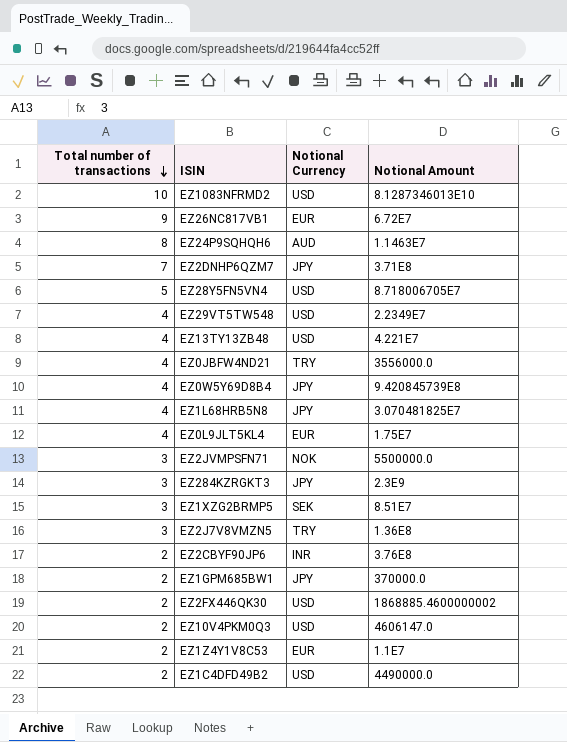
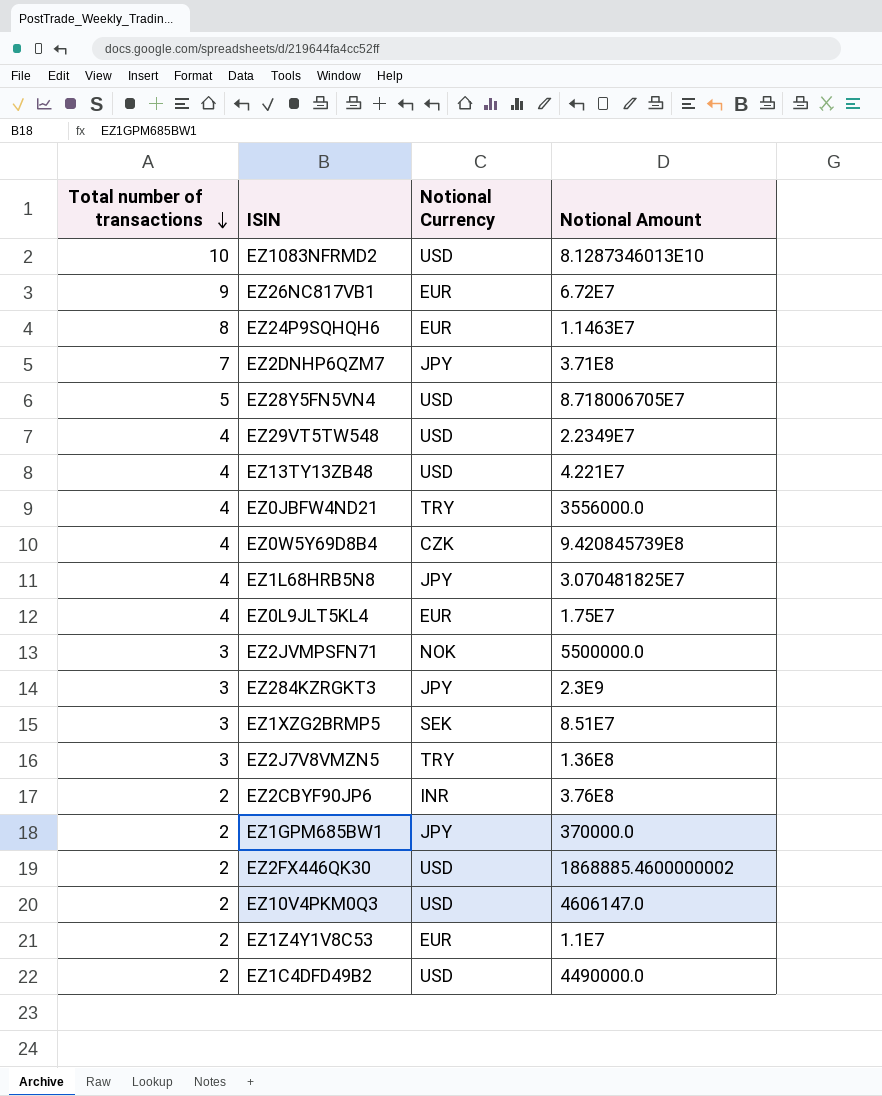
EZ24P9SQHQH6 | Notional Currency: AUD -> EUR
EZ0W5Y69D8B4 | Notional Currency: JPY -> CZK

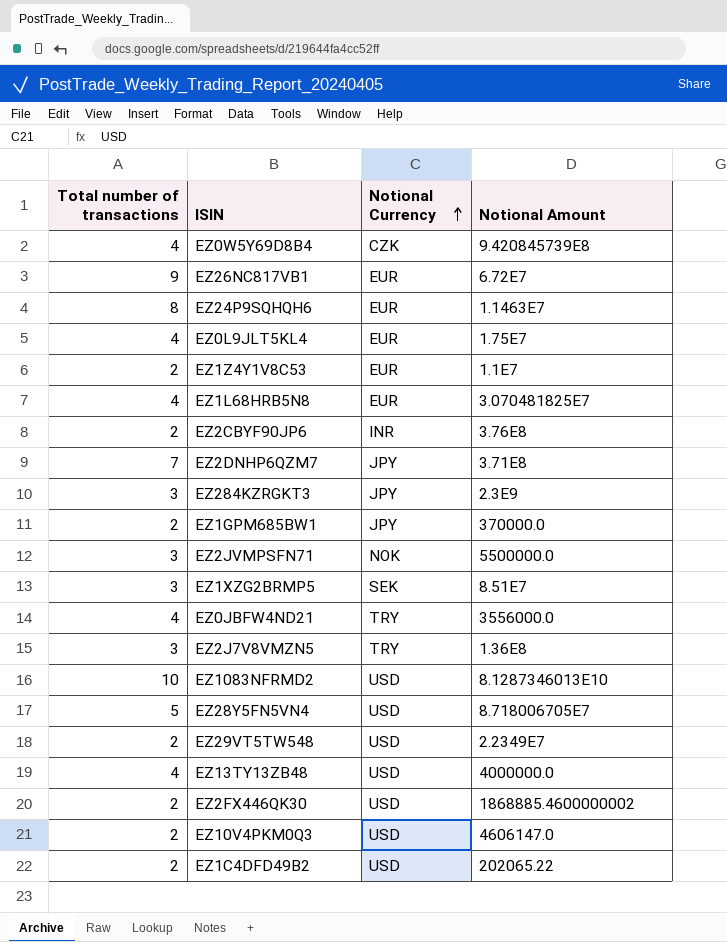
row order: Total number of transactions descending -> Notional Currency ascending
EZ1L68HRB5N8 | Notional Currency: JPY -> EUR
EZ29VT5TW548 | Total number of transactions: 4 -> 2
EZ13TY13ZB48 | Notional Amount: 4.221E7 -> 4000000.0
EZ1C4DFD49B2 | Notional Amount: 4490000.0 -> 202065.22

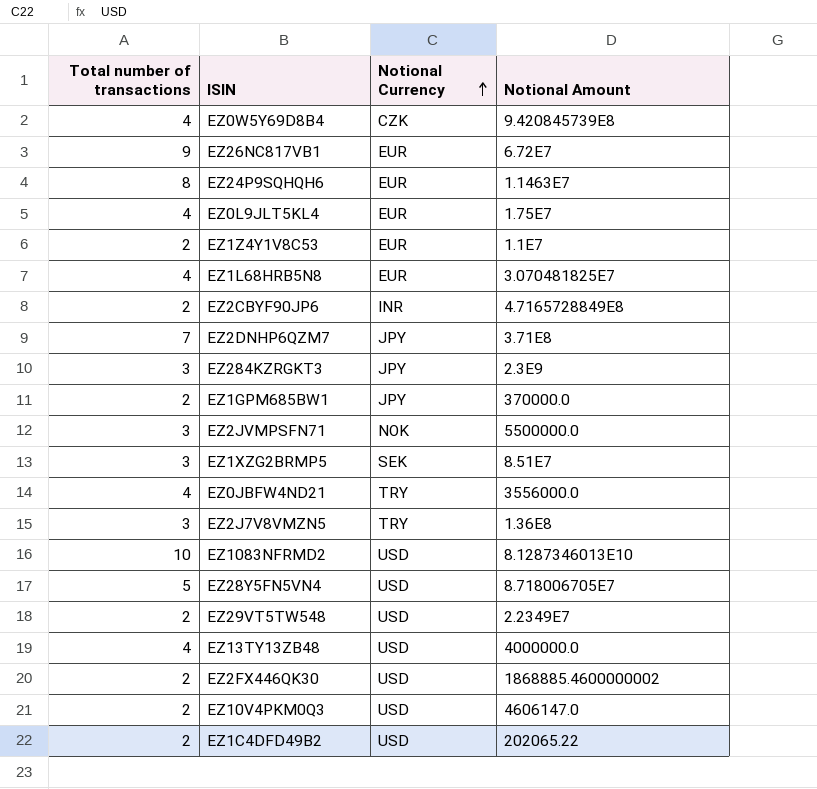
EZ2CBYF90JP6 | Notional Amount: 3.76E8 -> 4.7165728849E8

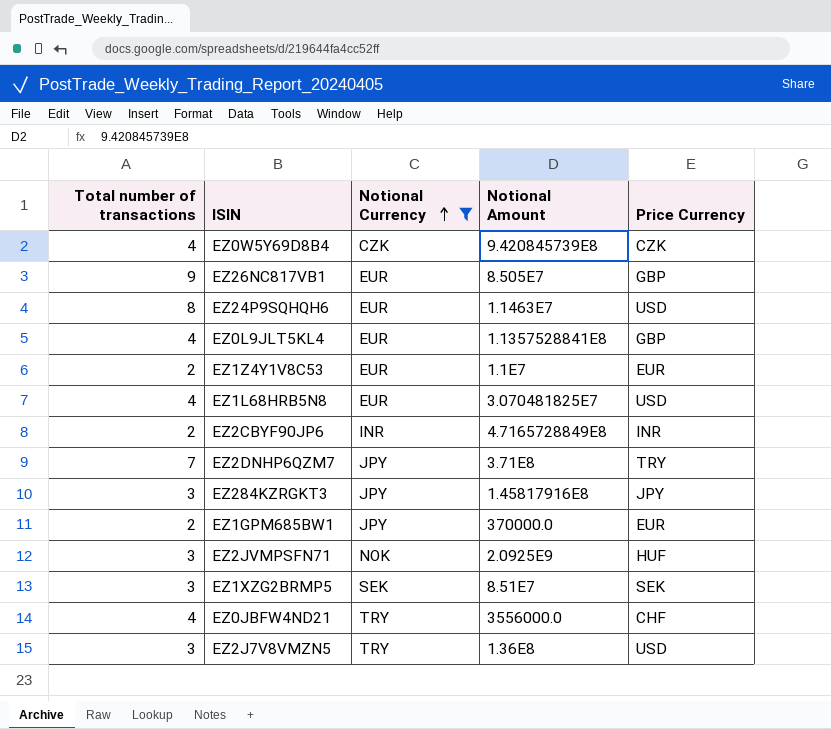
filter: none -> Notional Currency != USD
column Price Currency | position: none -> 5
EZ26NC817VB1 | Notional Amount: 6.72E7 -> 8.505E7
EZ0L9JLT5KL4 | Notional Amount: 1.75E7 -> 1.1357528841E8
EZ284KZRGKT3 | Notional Amount: 2.3E9 -> 1.45817916E8
EZ2JVMPSFN71 | Notional Amount: 5500000.0 -> 2.0925E9

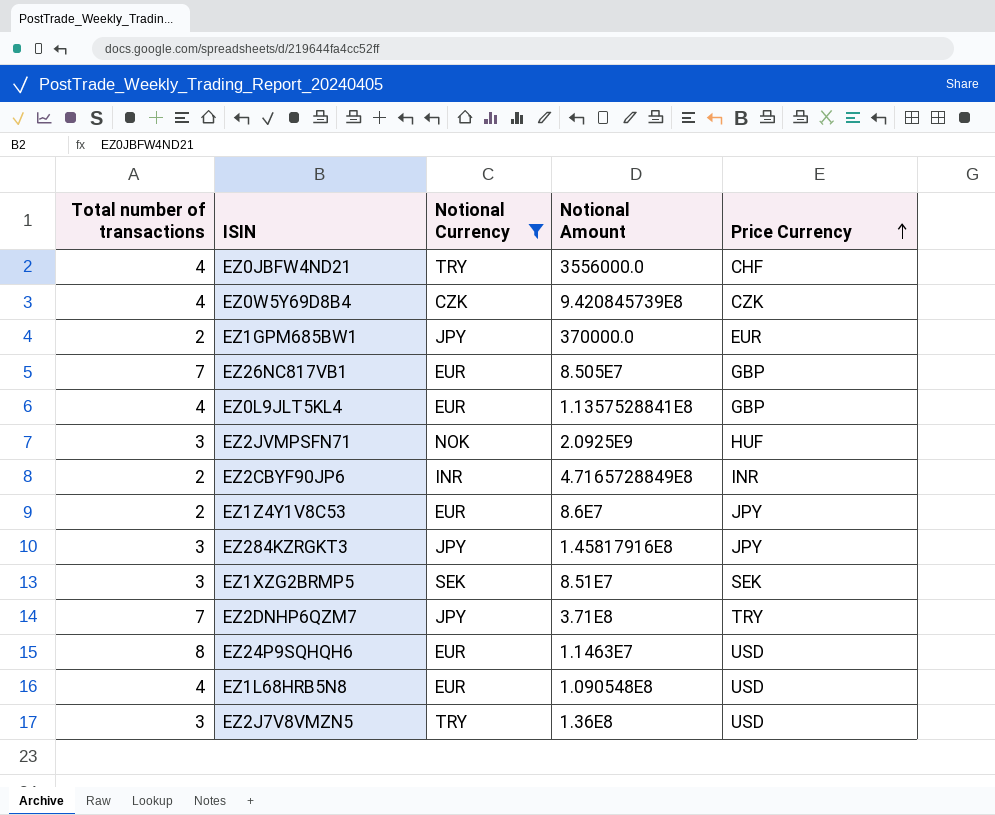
row order: Notional Currency ascending -> Price Currency ascending
EZ26NC817VB1 | Total number of transactions: 9 -> 7
EZ1Z4Y1V8C53 | Notional Amount: 1.1E7 -> 8.6E7
EZ1Z4Y1V8C53 | Price Currency: EUR -> JPY
EZ1L68HRB5N8 | Notional Amount: 3.070481825E7 -> 1.090548E8

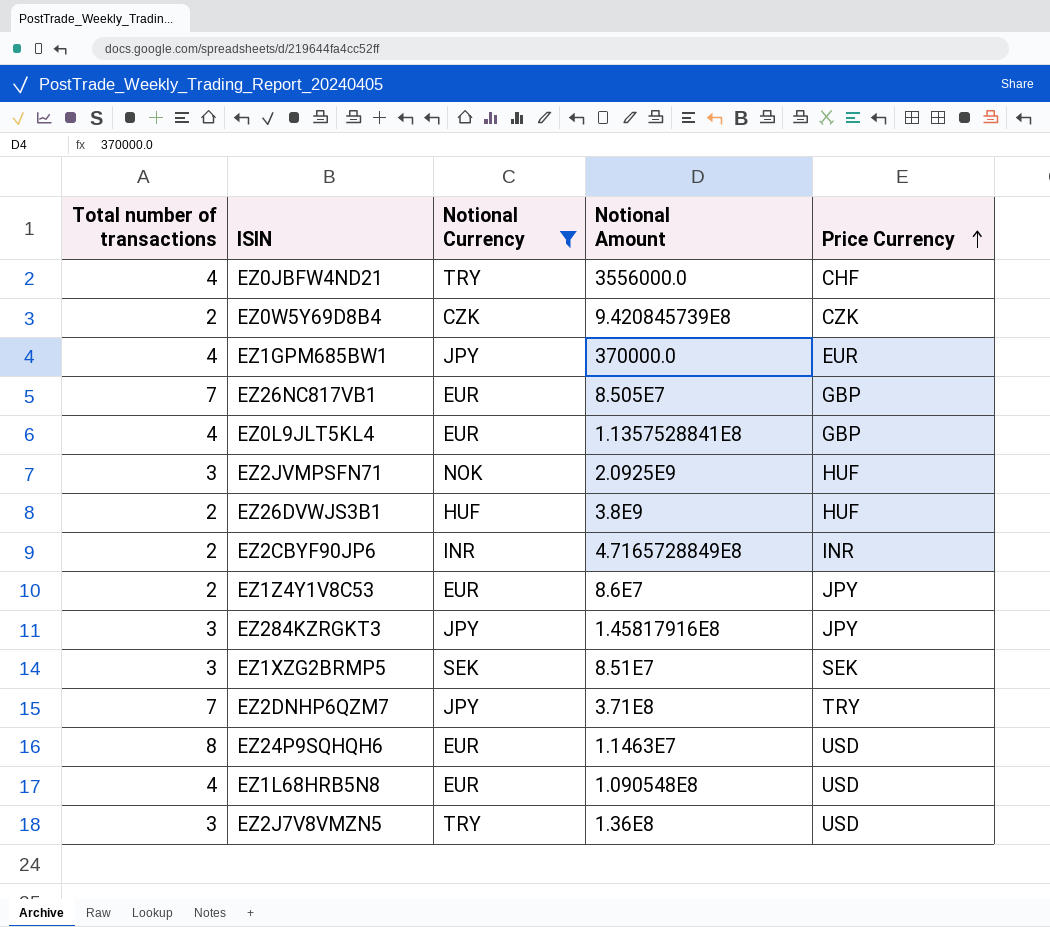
EZ0W5Y69D8B4 | Total number of transactions: 4 -> 2
EZ1GPM685BW1 | Total number of transactions: 2 -> 4
row EZ26DVWJS3B1: none -> 2 | HUF | 3.8E9 | HUF

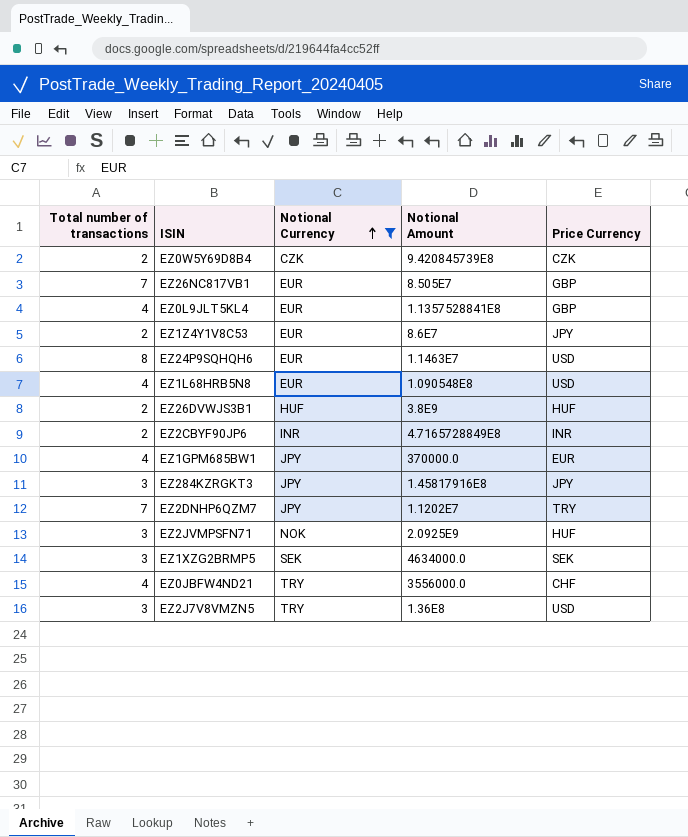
row order: Price Currency ascending -> Notional Currency ascending
EZ2DNHP6QZM7 | Notional Amount: 3.71E8 -> 1.1202E7
EZ1XZG2BRMP5 | Notional Amount: 8.51E7 -> 4634000.0

